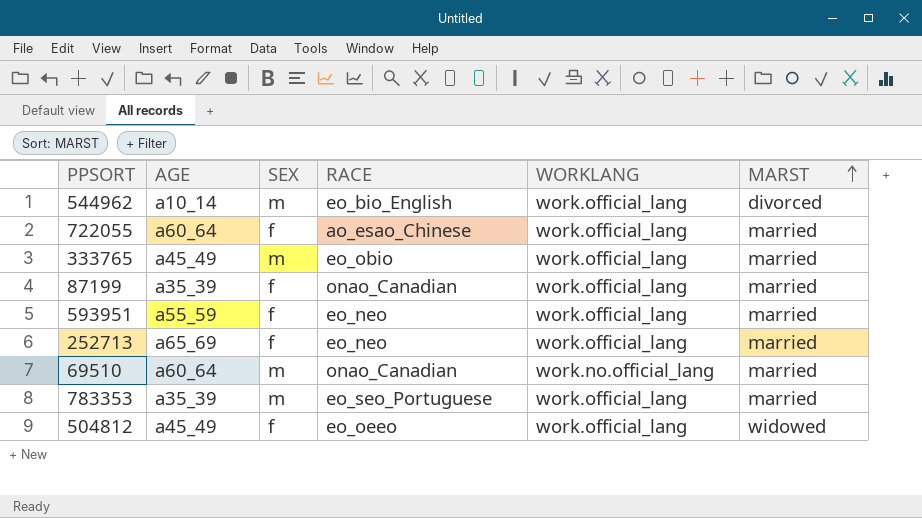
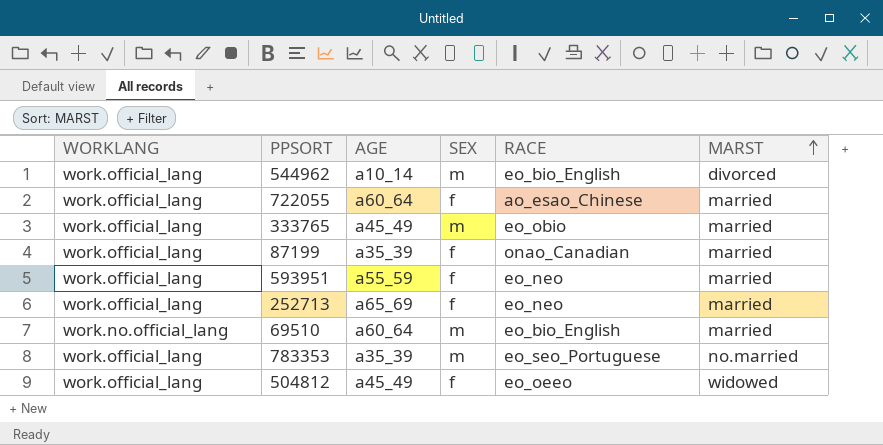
column WORKLANG | position: 5 -> 1
69510 | RACE: onao_Canadian -> eo_bio_English
783353 | MARST: married -> no.married

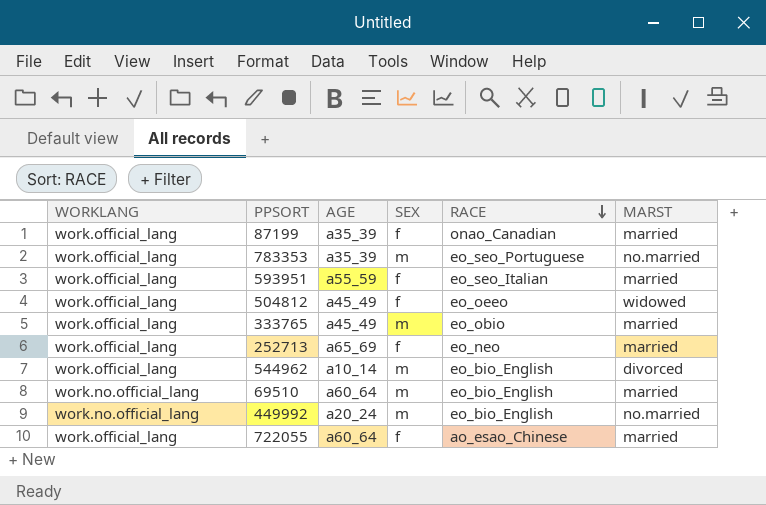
row order: MARST ascending -> RACE descending
593951 | RACE: eo_neo -> eo_seo_Italian
row 449992: none -> work.no.official_lang | a20_24 | m | eo_bio_English | no.married

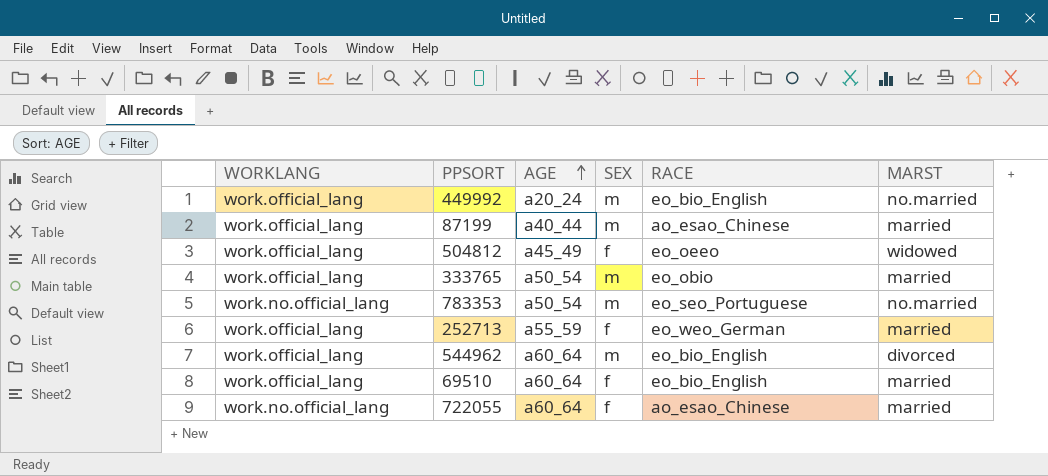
row order: RACE descending -> AGE ascending
row 593951: work.official_lang | a55_59 | f | eo_seo_Italian | married -> none
449992 | WORKLANG: work.no.official_lang -> work.official_lang
87199 | AGE: a35_39 -> a40_44
87199 | SEX: f -> m
87199 | RACE: onao_Canadian -> ao_esao_Chinese
333765 | AGE: a45_49 -> a50_54
783353 | WORKLANG: work.official_lang -> work.no.official_lang
783353 | AGE: a35_39 -> a50_54
252713 | AGE: a65_69 -> a55_59
252713 | RACE: eo_neo -> eo_weo_German
544962 | AGE: a10_14 -> a60_64
69510 | WORKLANG: work.no.official_lang -> work.official_lang
69510 | SEX: m -> f
722055 | WORKLANG: work.official_lang -> work.no.official_lang

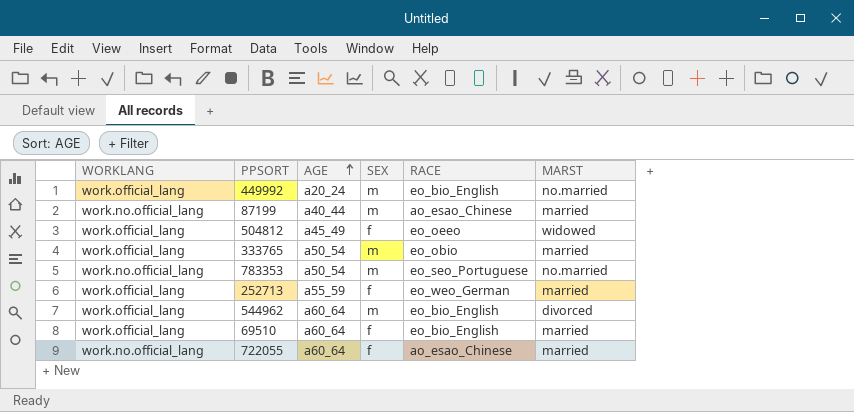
87199 | WORKLANG: work.official_lang -> work.no.official_lang

